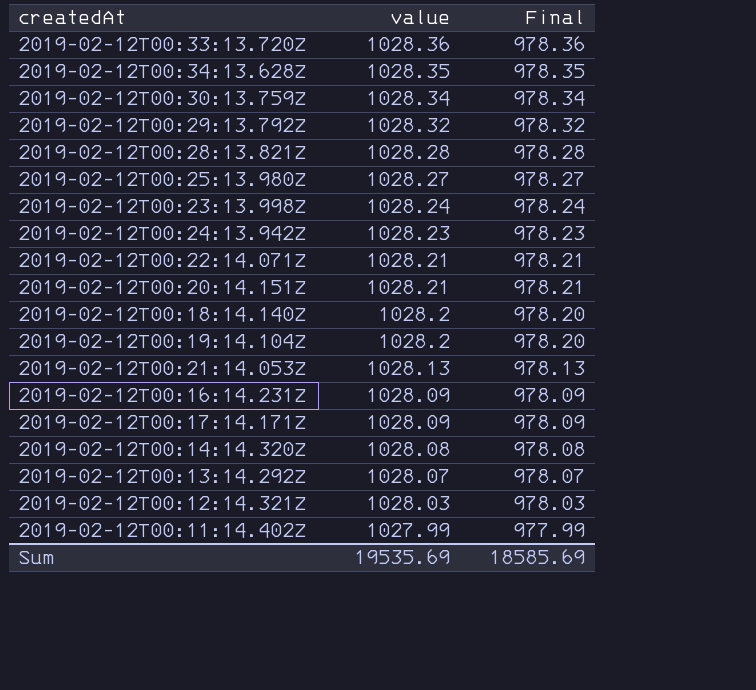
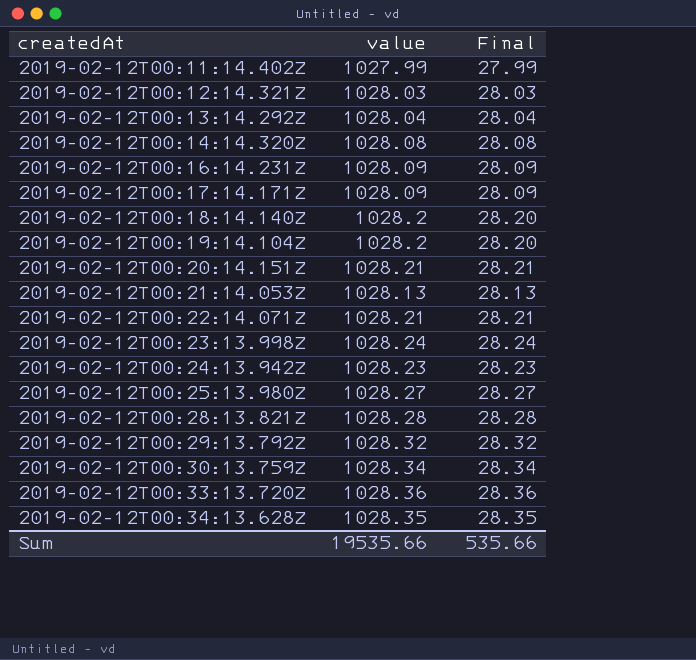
row order: value descending -> createdAt ascending
column Final | formula: [value] - 50 -> [value] - 1000
2019-02-12T00:13:14.292Z | value: 1028.07 -> 1028.04
Sum | value: 19535.69 -> 19535.66
Sum | Final: 18585.69 -> 535.66

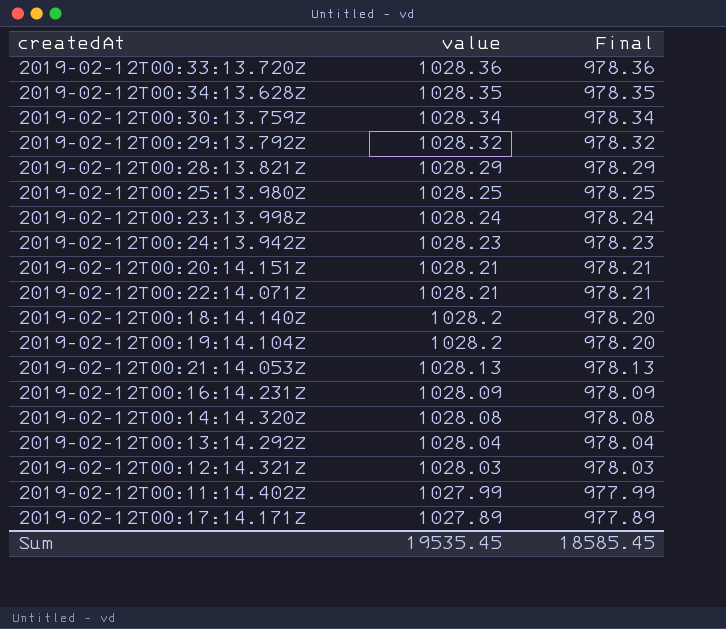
row order: createdAt ascending -> value descending
column Final | formula: [value] - 1000 -> [value] - 50
2019-02-12T00:28:13.821Z | value: 1028.28 -> 1028.29
2019-02-12T00:25:13.980Z | value: 1028.27 -> 1028.25
2019-02-12T00:17:14.171Z | value: 1028.09 -> 1027.89
Sum | value: 19535.66 -> 19535.45
Sum | Final: 535.66 -> 18585.45

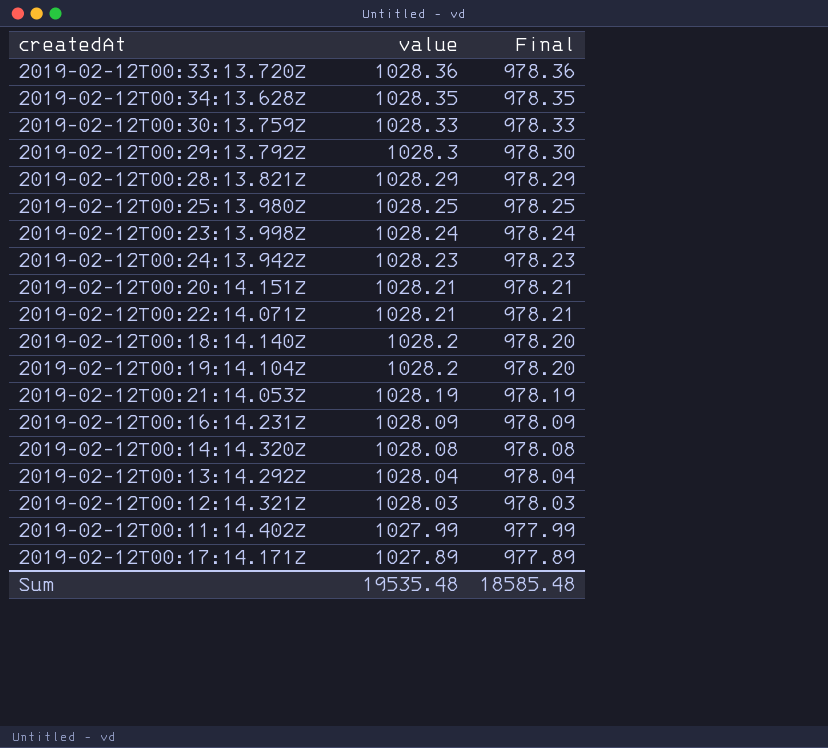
2019-02-12T00:30:13.759Z | value: 1028.34 -> 1028.33
2019-02-12T00:30:13.759Z | Final: 978.34 -> 978.33
2019-02-12T00:29:13.792Z | value: 1028.32 -> 1028.3
2019-02-12T00:29:13.792Z | Final: 978.32 -> 978.30
2019-02-12T00:21:14.053Z | value: 1028.13 -> 1028.19
2019-02-12T00:21:14.053Z | Final: 978.13 -> 978.19
Sum | value: 19535.45 -> 19535.48
Sum | Final: 18585.45 -> 18585.48

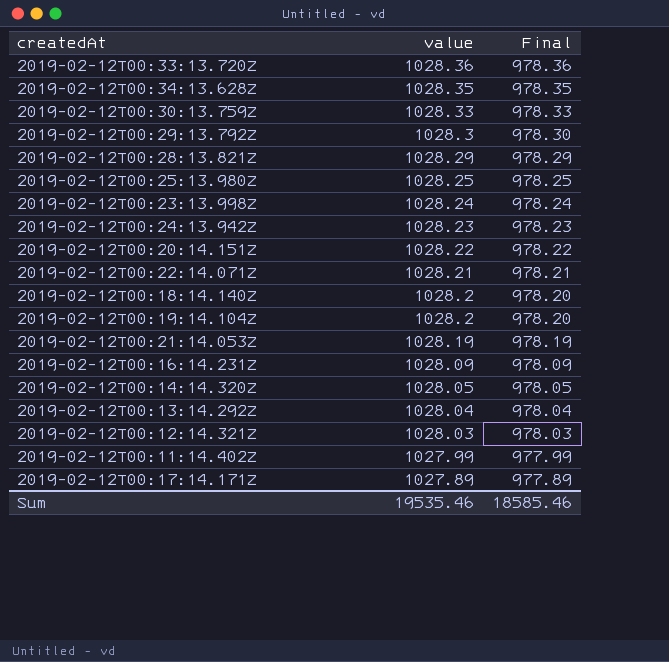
2019-02-12T00:20:14.151Z | value: 1028.21 -> 1028.22
2019-02-12T00:20:14.151Z | Final: 978.21 -> 978.22
2019-02-12T00:14:14.320Z | value: 1028.08 -> 1028.05
2019-02-12T00:14:14.320Z | Final: 978.08 -> 978.05
Sum | value: 19535.48 -> 19535.46
Sum | Final: 18585.48 -> 18585.46

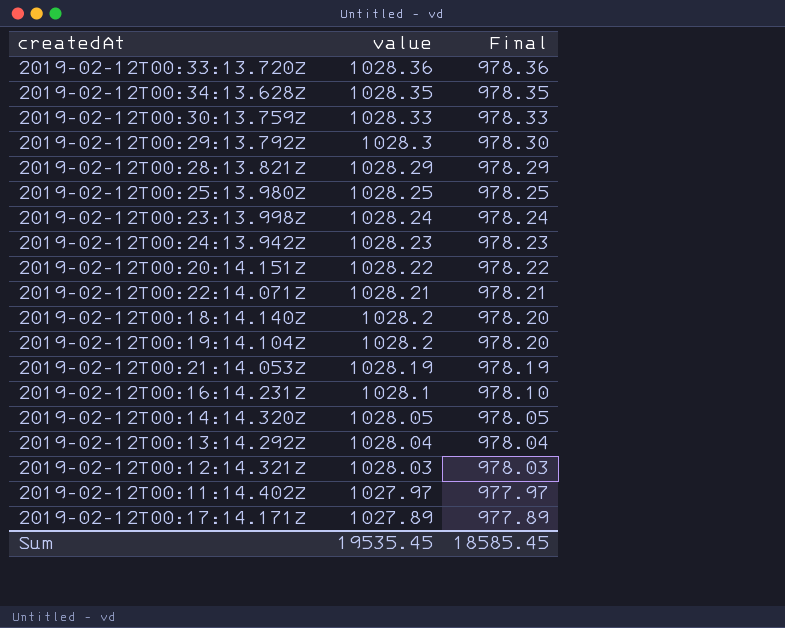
2019-02-12T00:16:14.231Z | value: 1028.09 -> 1028.1
2019-02-12T00:16:14.231Z | Final: 978.09 -> 978.10
2019-02-12T00:11:14.402Z | value: 1027.99 -> 1027.97
2019-02-12T00:11:14.402Z | Final: 977.99 -> 977.97
Sum | value: 19535.46 -> 19535.45
Sum | Final: 18585.46 -> 18585.45

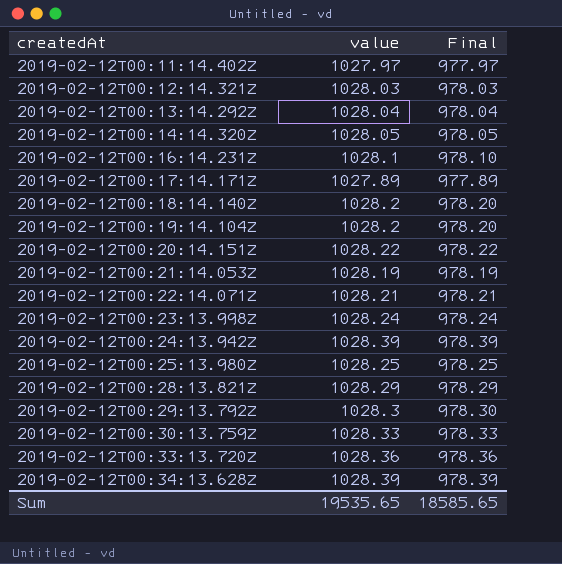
row order: value descending -> createdAt ascending
2019-02-12T00:24:13.942Z | value: 1028.23 -> 1028.39
2019-02-12T00:24:13.942Z | Final: 978.23 -> 978.39
2019-02-12T00:34:13.628Z | value: 1028.35 -> 1028.39
2019-02-12T00:34:13.628Z | Final: 978.35 -> 978.39
Sum | value: 19535.45 -> 19535.65
Sum | Final: 18585.45 -> 18585.65

